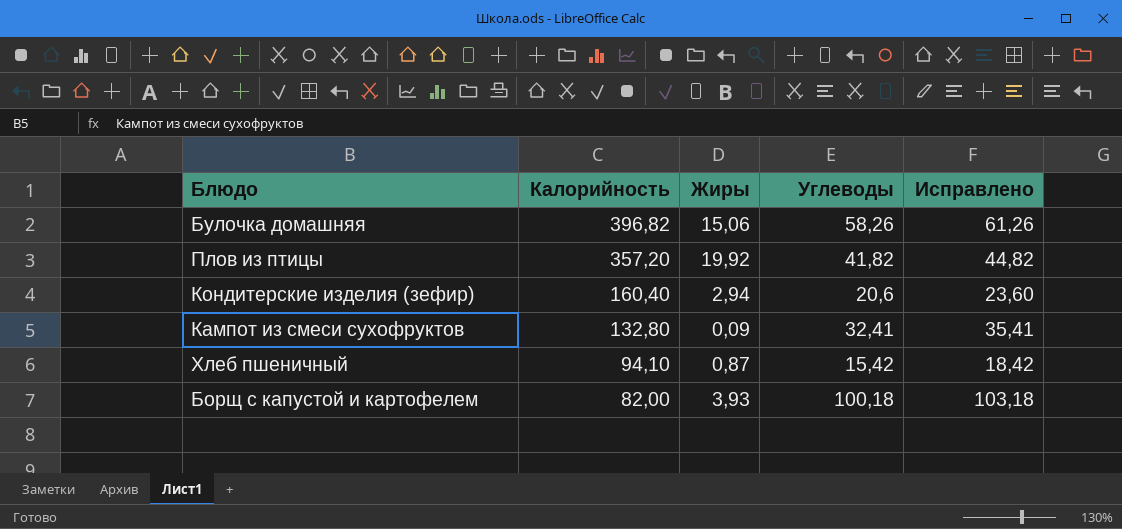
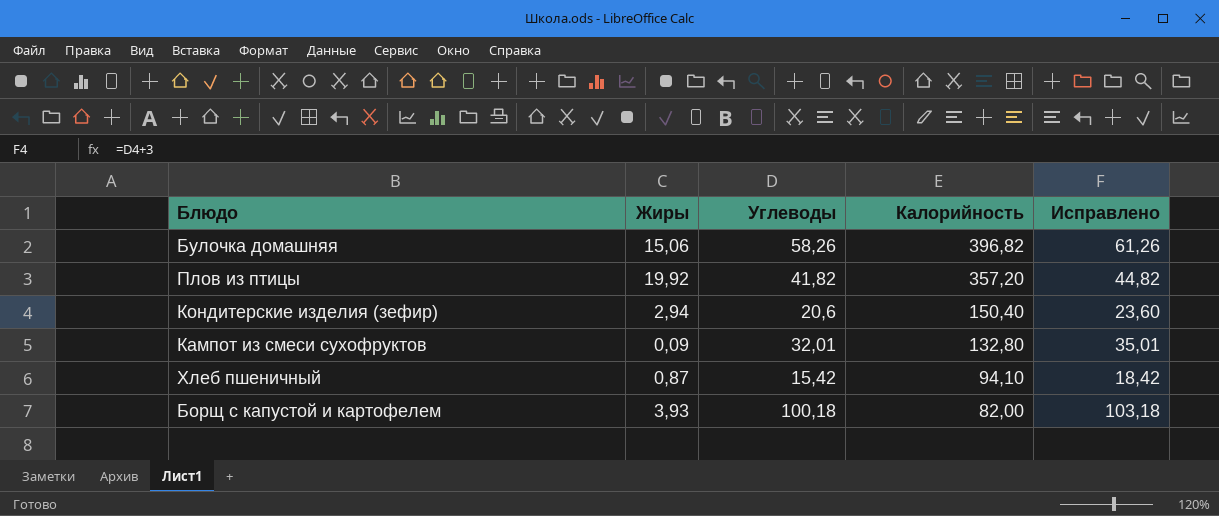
column Калорийность | position: 2 -> 4
Кондитерские изделия (зефир) | Калорийность: 160,40 -> 150,40
Кампот из смеси сухофруктов | Углеводы: 32,41 -> 32,01
Кампот из смеси сухофруктов | Исправлено: 35,41 -> 35,01

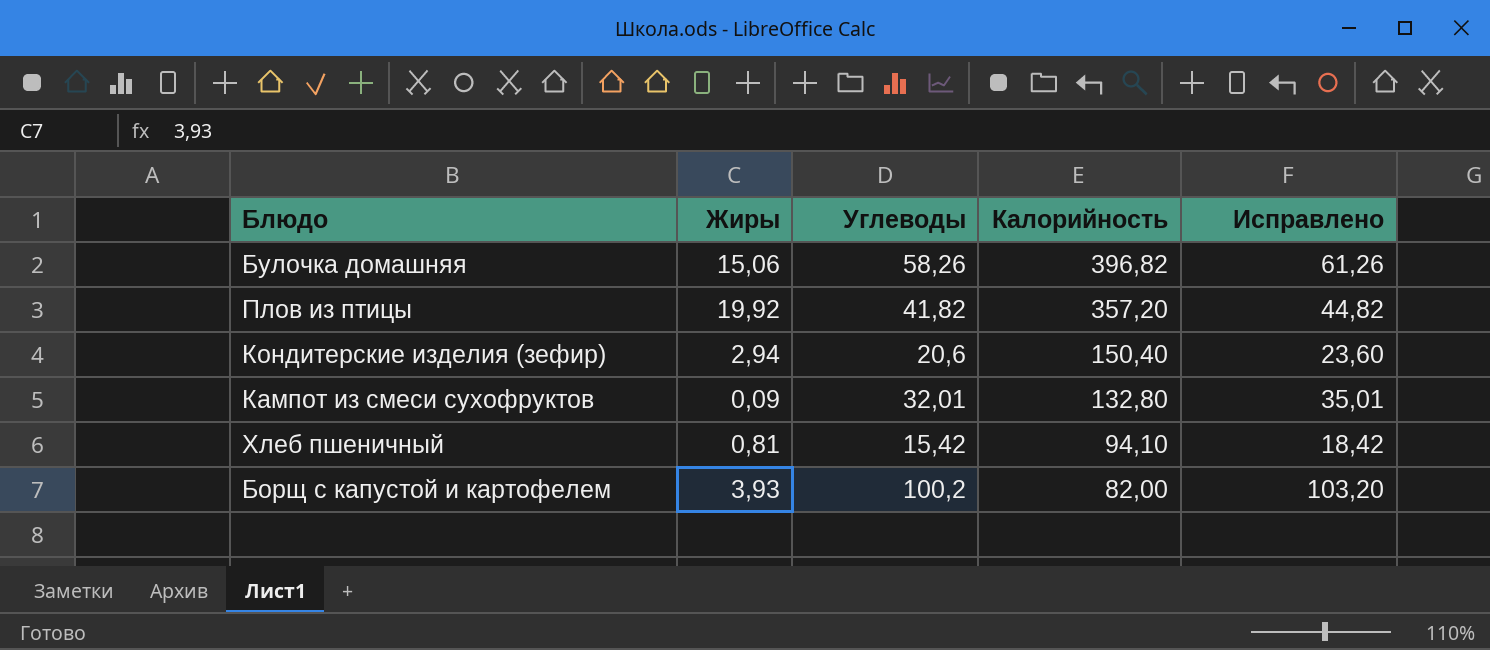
Хлеб пшеничный | Жиры: 0,87 -> 0,81
Борщ с капустой и картофелем | Углеводы: 100,18 -> 100,2
Борщ с капустой и картофелем | Исправлено: 103,18 -> 103,20

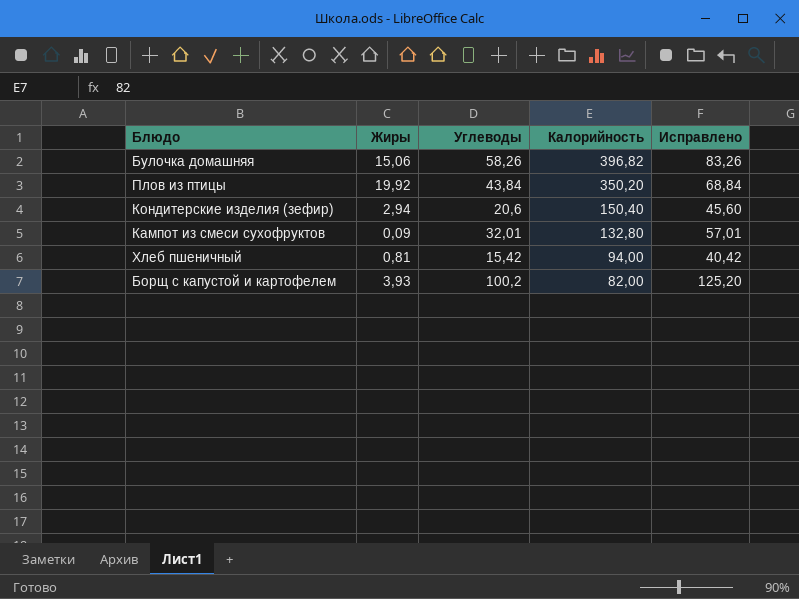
column Исправлено | formula: [Углеводы] + 3 -> [Углеводы] + 25
Плов из птицы | Углеводы: 41,82 -> 43,84
Плов из птицы | Калорийность: 357,20 -> 350,20
Хлеб пшеничный | Калорийность: 94,10 -> 94,00

